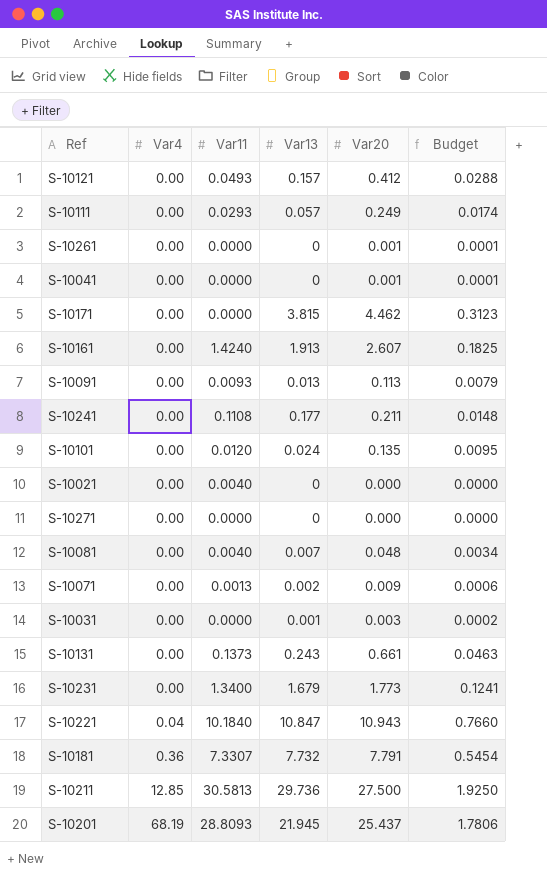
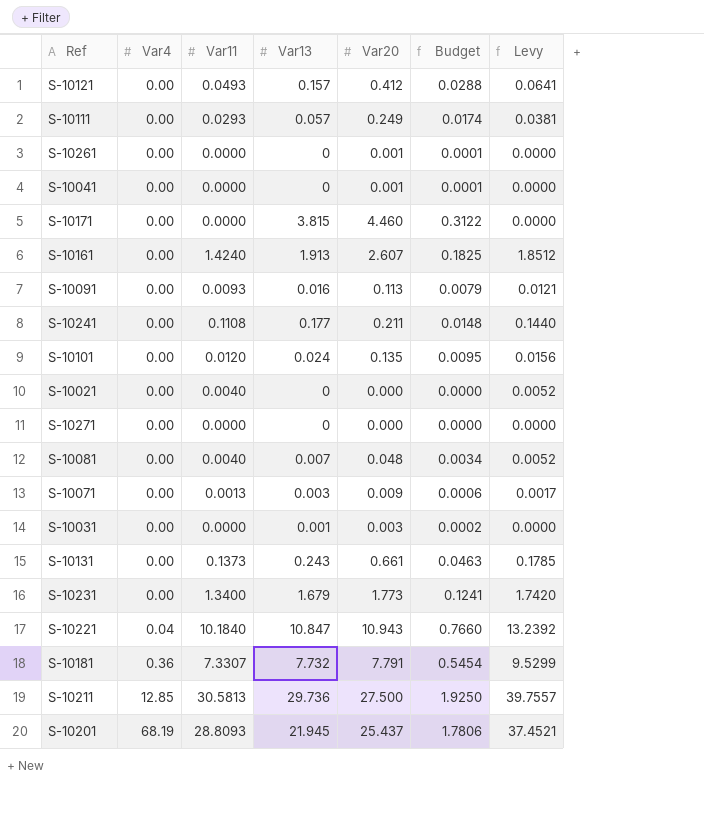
column Levy | formula: none -> [Var11] * 1.3
S-10171 | Var20: 4.462 -> 4.460
S-10171 | Budget: 0.3123 -> 0.3122
S-10091 | Var13: 0.013 -> 0.016
S-10071 | Var13: 0.002 -> 0.003

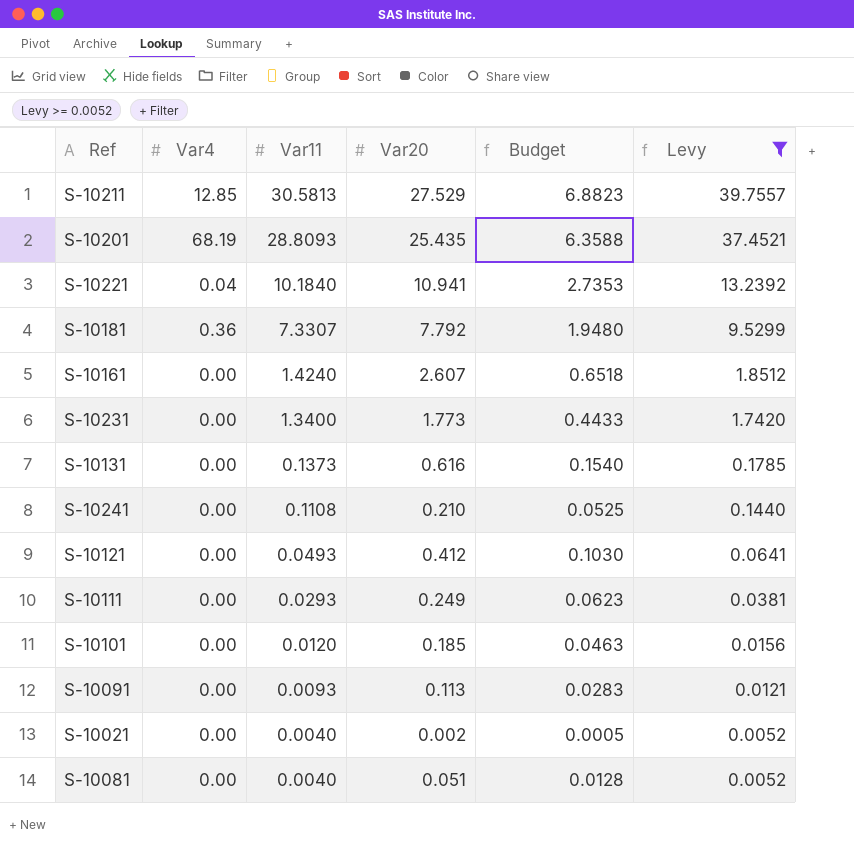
filter: none -> Levy >= 0.0052
row order: Var4 ascending -> Var11 descending
column Var13 | position: 4 -> none
column Budget | formula: [Var20] * 0.07 -> [Var20] * 0.25
S-10211 | Var20: 27.500 -> 27.529
S-10201 | Var20: 25.437 -> 25.435
S-10221 | Var20: 10.943 -> 10.941
S-10181 | Var20: 7.791 -> 7.792
S-10131 | Var20: 0.661 -> 0.616
S-10241 | Var20: 0.211 -> 0.210
S-10101 | Var20: 0.135 -> 0.185
S-10021 | Var20: 0.000 -> 0.002
S-10081 | Var20: 0.048 -> 0.051

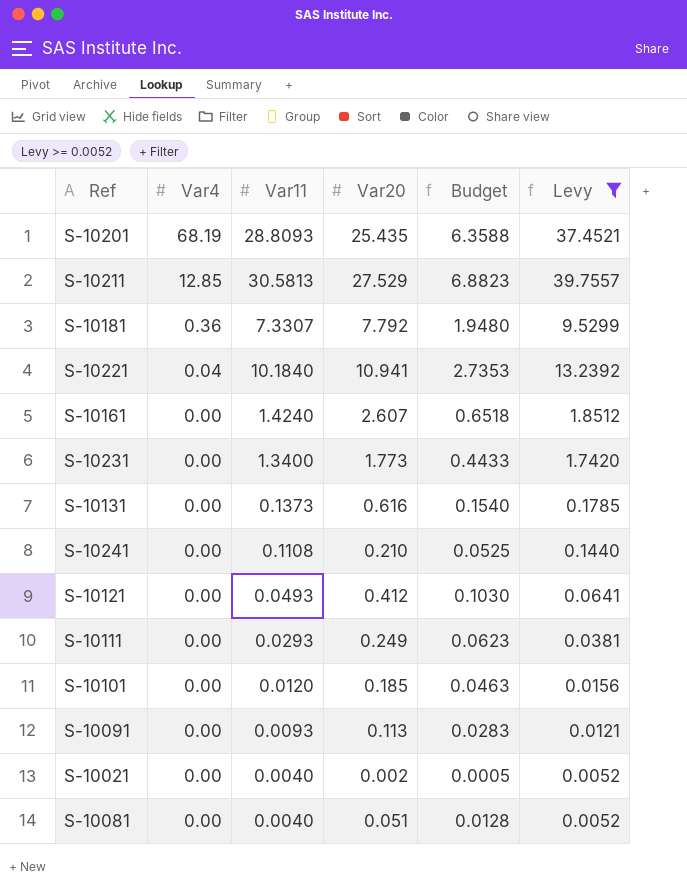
row order: Var11 descending -> Var4 descending

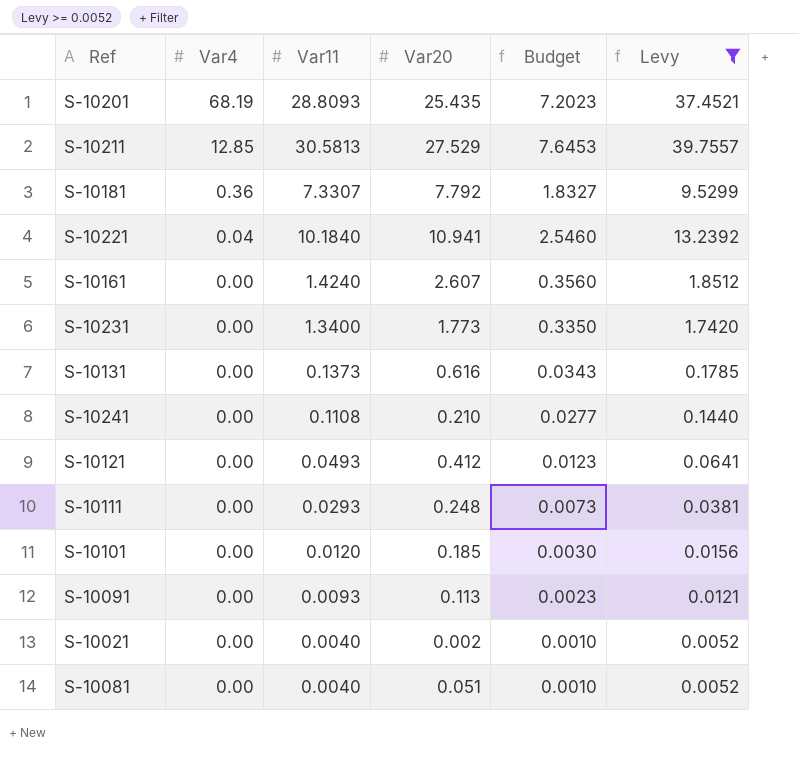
column Budget | formula: [Var20] * 0.25 -> [Var11] * 0.25
S-10111 | Var20: 0.249 -> 0.248

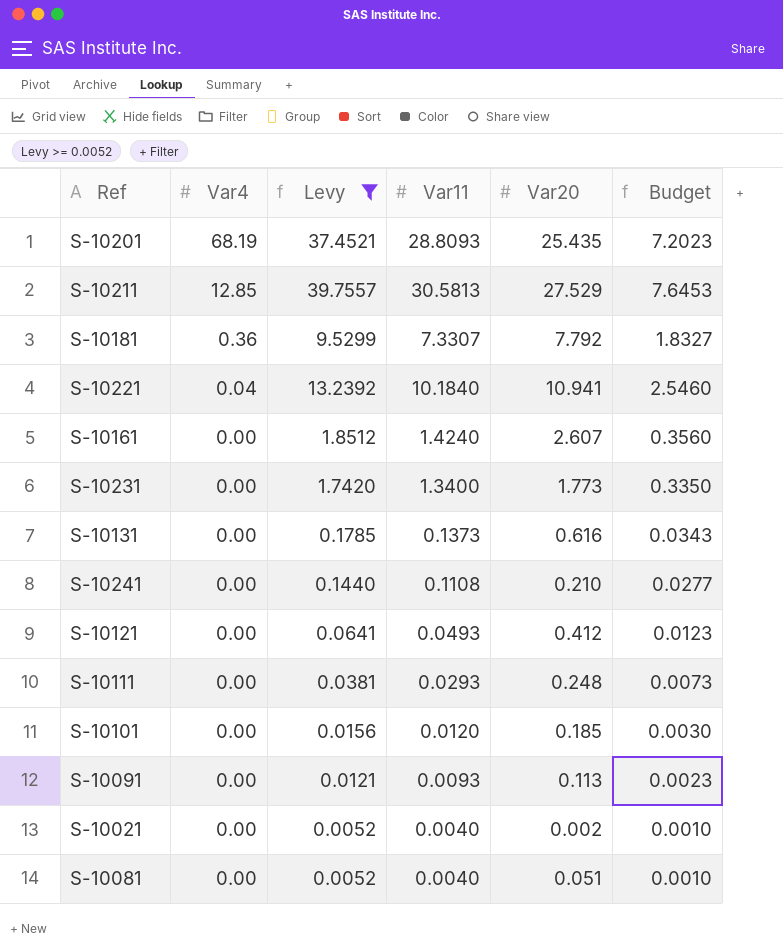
column Levy | position: 6 -> 3

